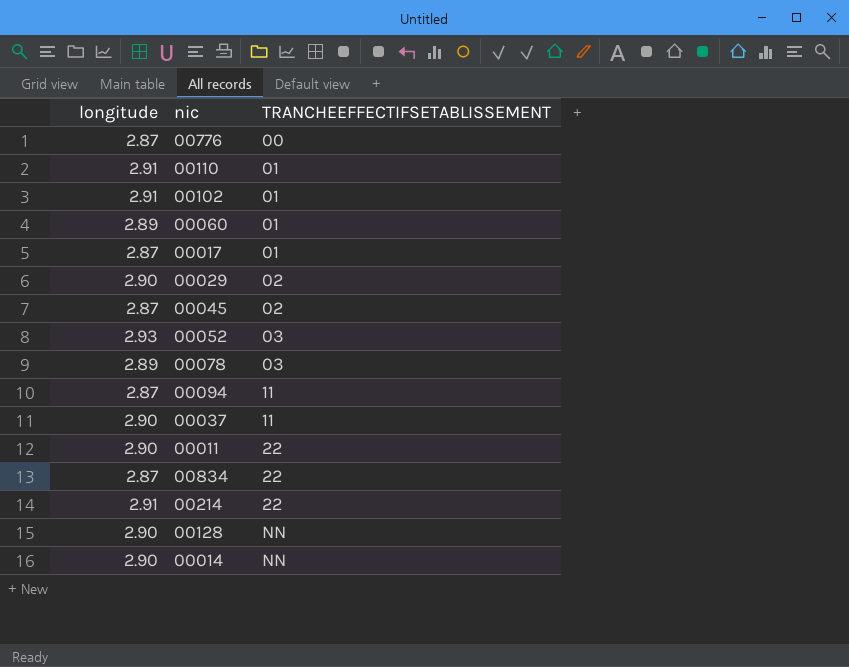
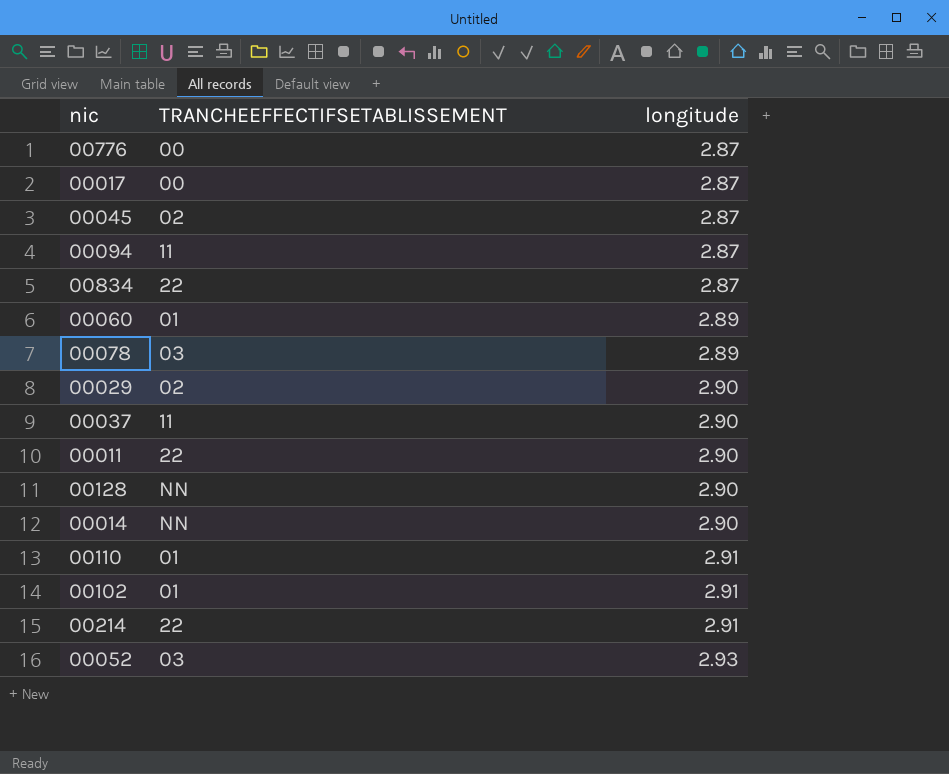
row order: TRANCHEEFFECTIFSETABLISSEMENT ascending -> longitude ascending
column longitude | position: 1 -> 3
00017 | TRANCHEEFFECTIFSETABLISSEMENT: 01 -> 00

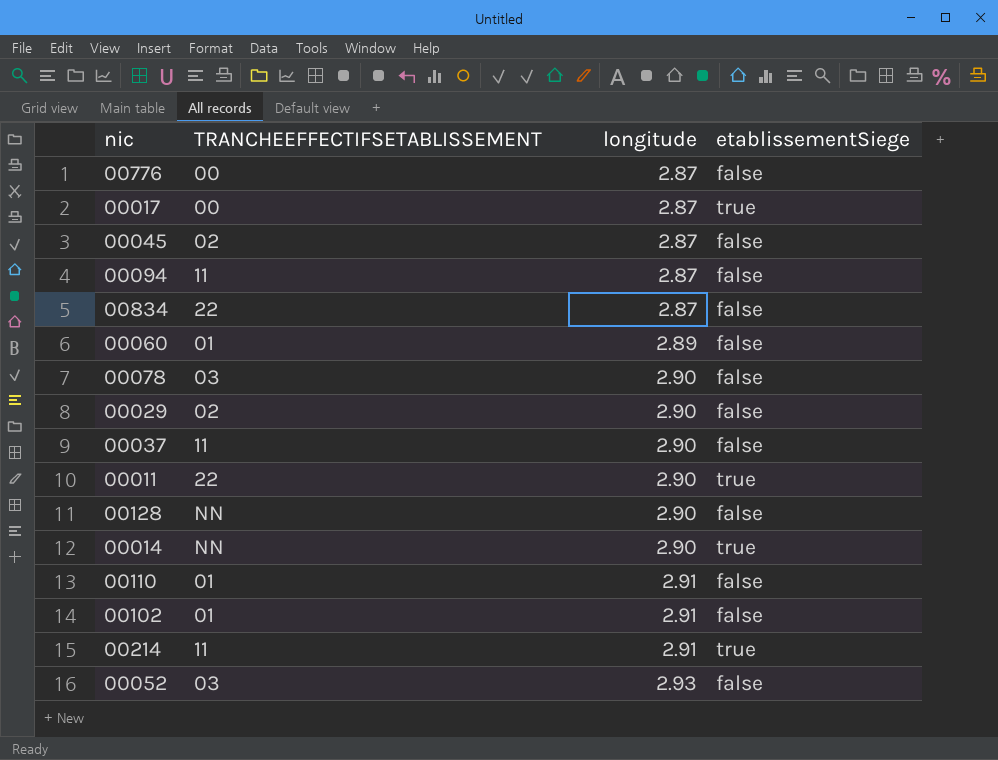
column etablissementSiege | position: none -> 4
00078 | longitude: 2.89 -> 2.90
00214 | TRANCHEEFFECTIFSETABLISSEMENT: 22 -> 11

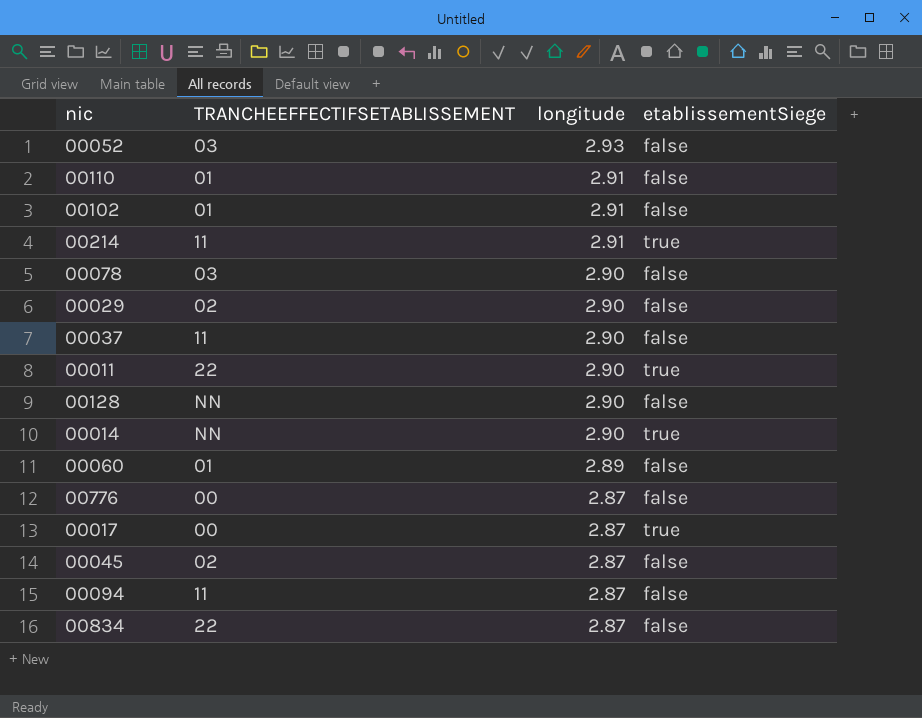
row order: longitude ascending -> longitude descending

